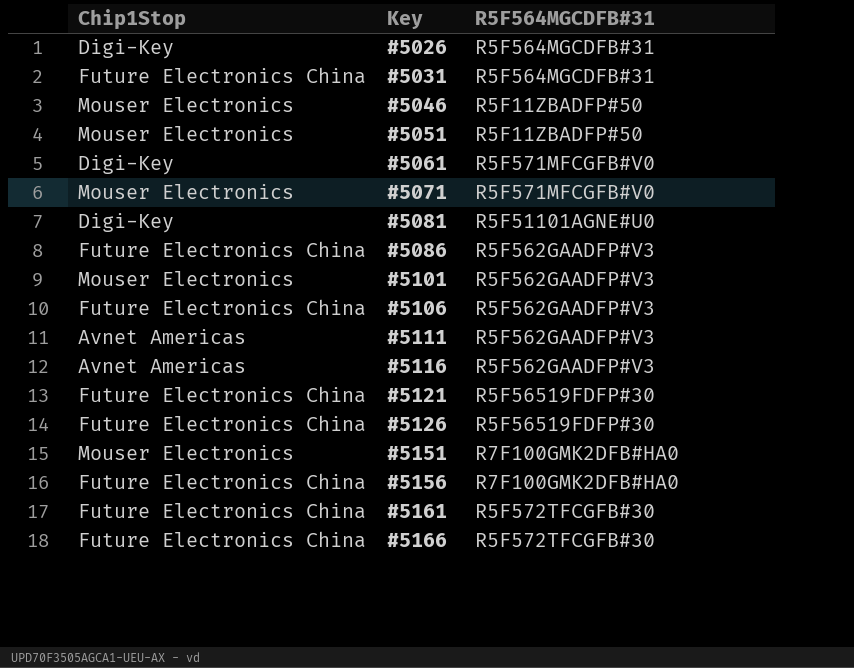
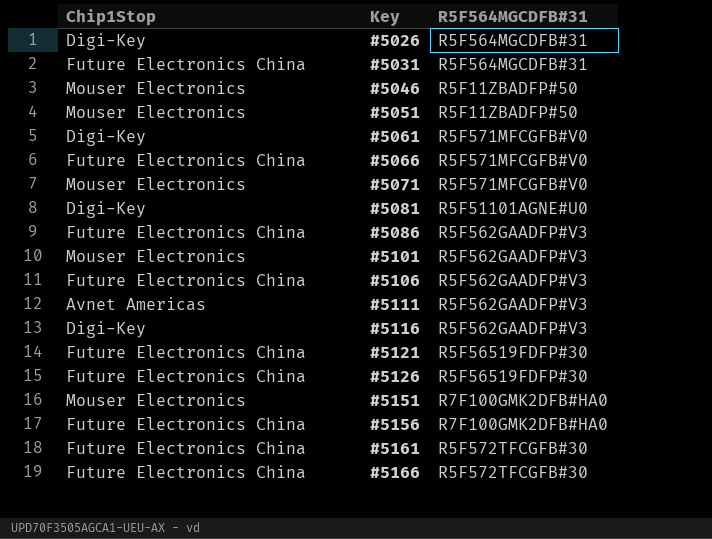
row #5066: none -> Future Electronics China | R5F571MFCGFB#V0
#5116 | Chip1Stop: Avnet Americas -> Digi-Key

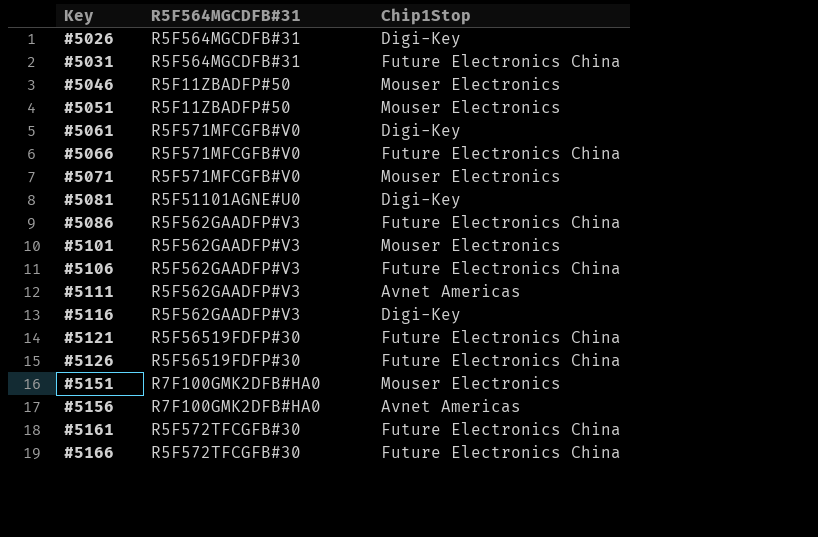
column Chip1Stop | position: 1 -> 3
#5156 | Chip1Stop: Future Electronics China -> Avnet Americas

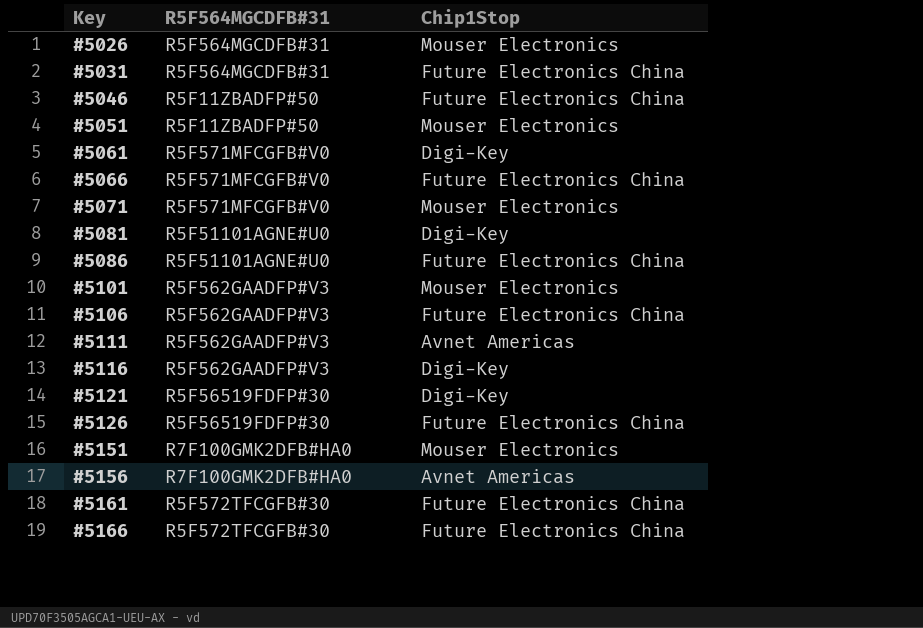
#5026 | Chip1Stop: Digi-Key -> Mouser Electronics
#5046 | Chip1Stop: Mouser Electronics -> Future Electronics China
#5086 | R5F564MGCDFB#31: R5F562GAADFP#V3 -> R5F51101AGNE#U0
#5121 | Chip1Stop: Future Electronics China -> Digi-Key

